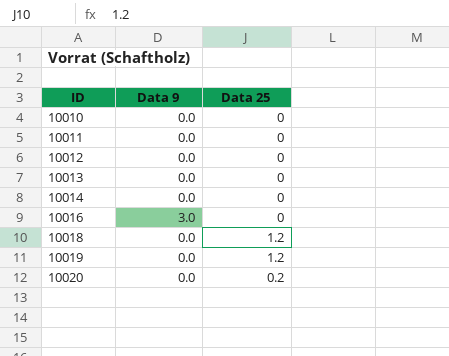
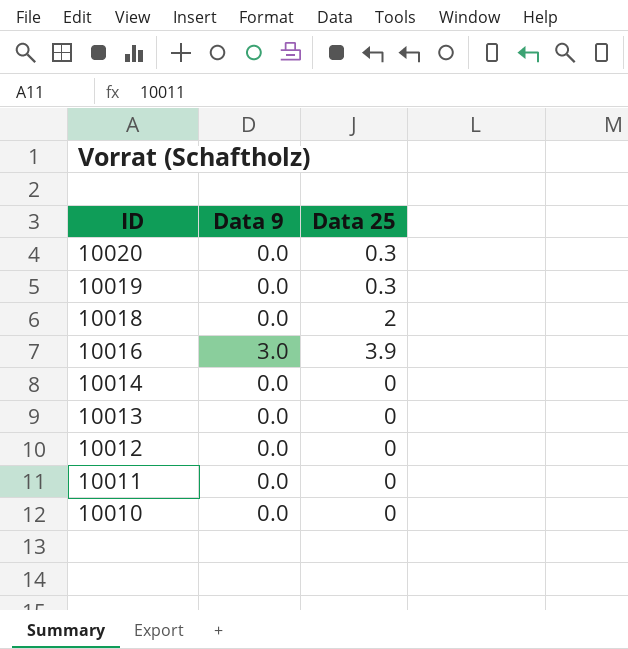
row order: ID ascending -> ID descending
10020 | Data 25: 0.2 -> 0.3
10019 | Data 25: 1.2 -> 0.3
10018 | Data 25: 1.2 -> 2
10016 | Data 25: 0 -> 3.9

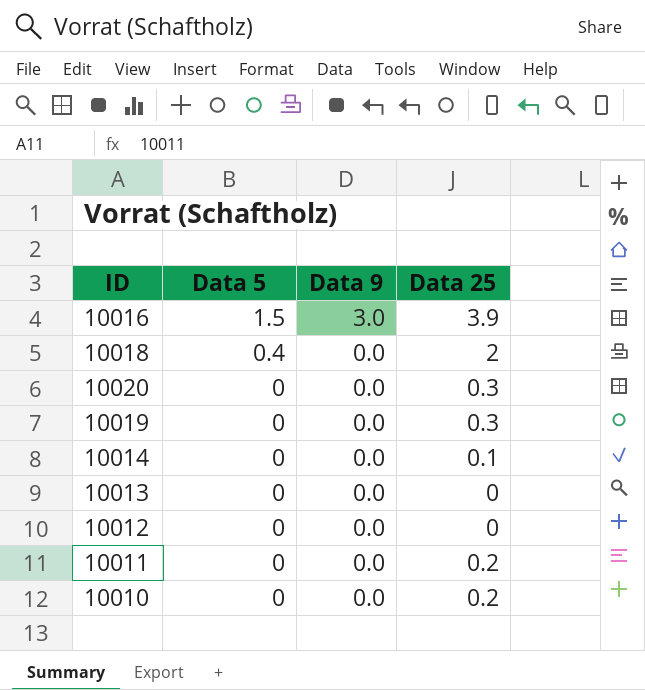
row order: ID descending -> Data 5 descending
column Data 5 | position: none -> 2
10014 | Data 25: 0 -> 0.1
10011 | Data 25: 0 -> 0.2
10010 | Data 25: 0 -> 0.2

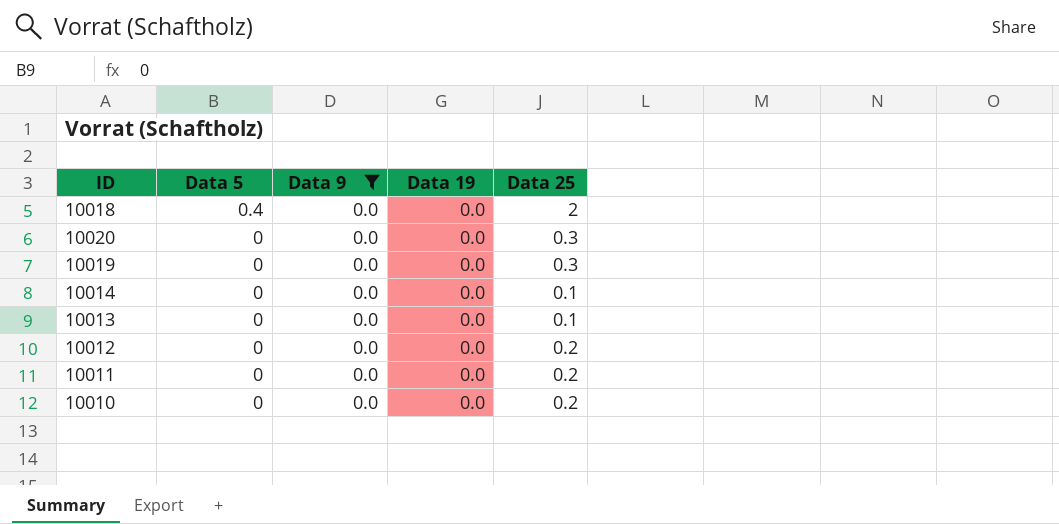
filter: none -> Data 9 = 0.0
column Data 19 | position: none -> 4
10013 | Data 25: 0 -> 0.1
10012 | Data 25: 0 -> 0.2

